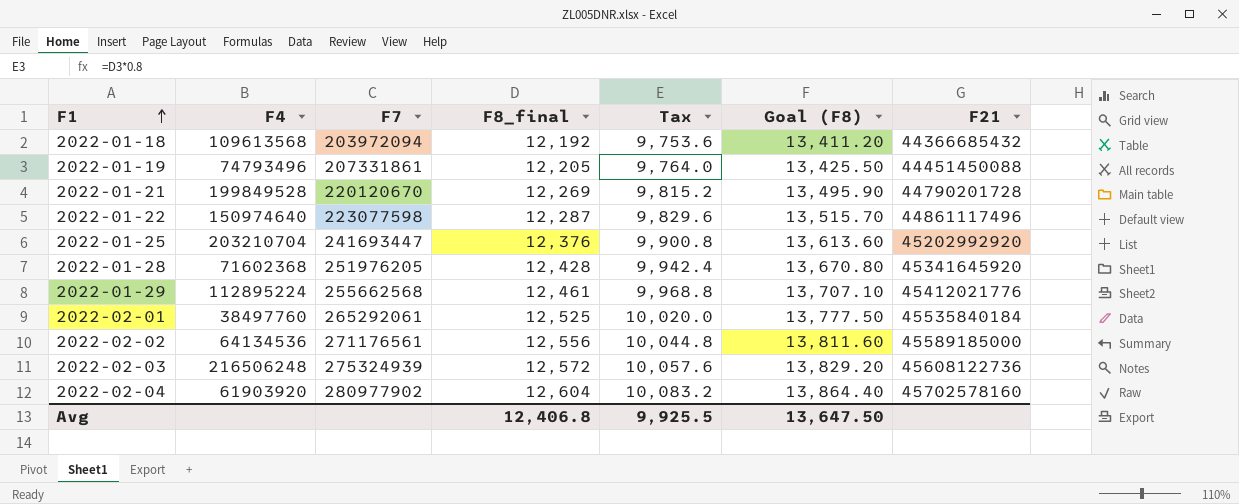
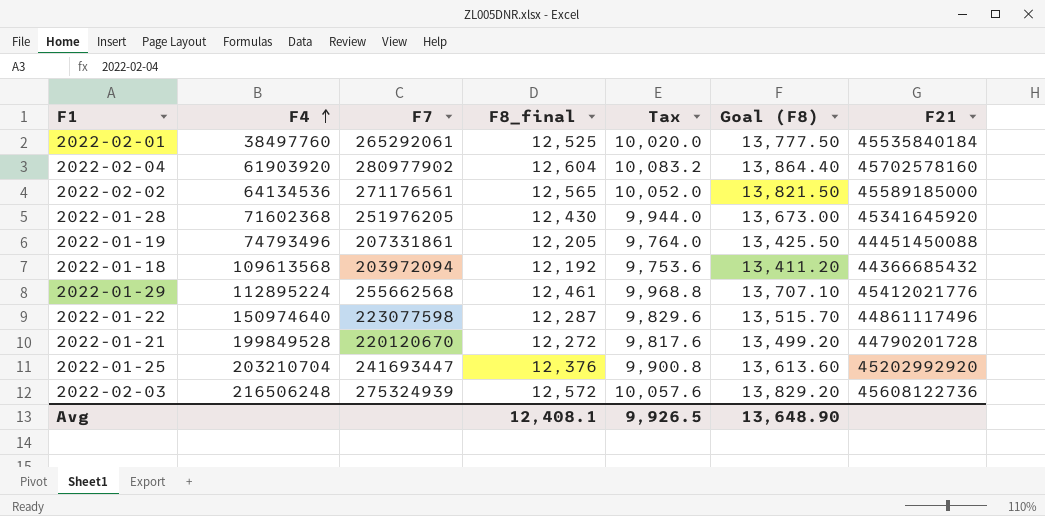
row order: F1 ascending -> F4 ascending
2022-02-02 | F8_final: 12,556 -> 12,565
2022-02-02 | Tax: 10,044.8 -> 10,052.0
2022-02-02 | Goal (F8): 13,811.60 -> 13,821.50
2022-01-28 | F8_final: 12,428 -> 12,430
2022-01-28 | Tax: 9,942.4 -> 9,944.0
2022-01-28 | Goal (F8): 13,670.80 -> 13,673.00
2022-01-21 | F8_final: 12,269 -> 12,272
2022-01-21 | Tax: 9,815.2 -> 9,817.6
2022-01-21 | Goal (F8): 13,495.90 -> 13,499.20
Avg | F8_final: 12,406.8 -> 12,408.1
Avg | Tax: 9,925.5 -> 9,926.5
Avg | Goal (F8): 13,647.50 -> 13,648.90

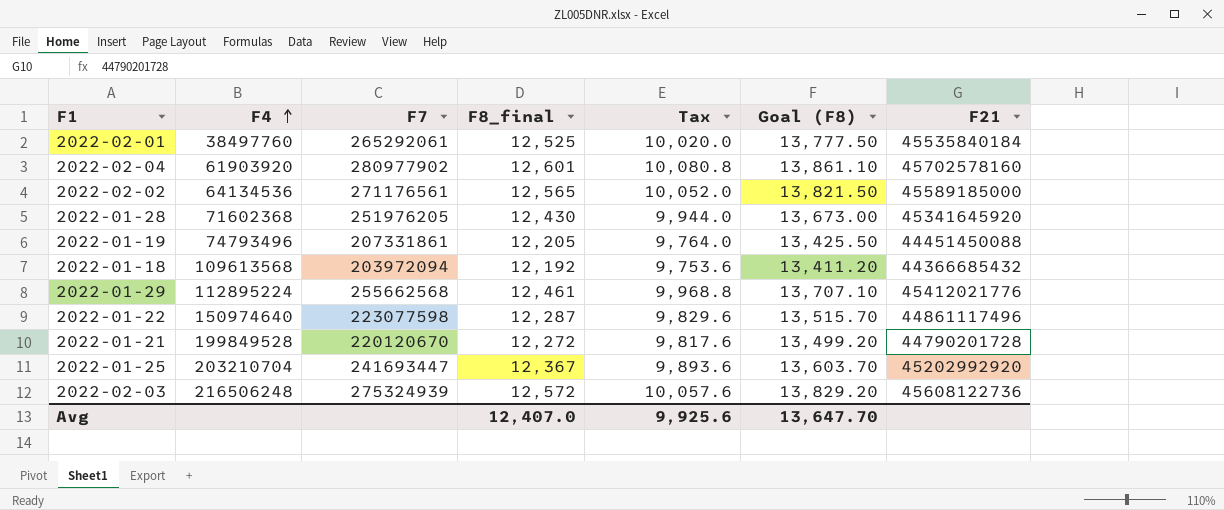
2022-02-04 | F8_final: 12,604 -> 12,601
2022-02-04 | Tax: 10,083.2 -> 10,080.8
2022-02-04 | Goal (F8): 13,864.40 -> 13,861.10
2022-01-25 | F8_final: 12,376 -> 12,367
2022-01-25 | Tax: 9,900.8 -> 9,893.6
2022-01-25 | Goal (F8): 13,613.60 -> 13,603.70
Avg | F8_final: 12,408.1 -> 12,407.0
Avg | Tax: 9,926.5 -> 9,925.6
Avg | Goal (F8): 13,648.90 -> 13,647.70

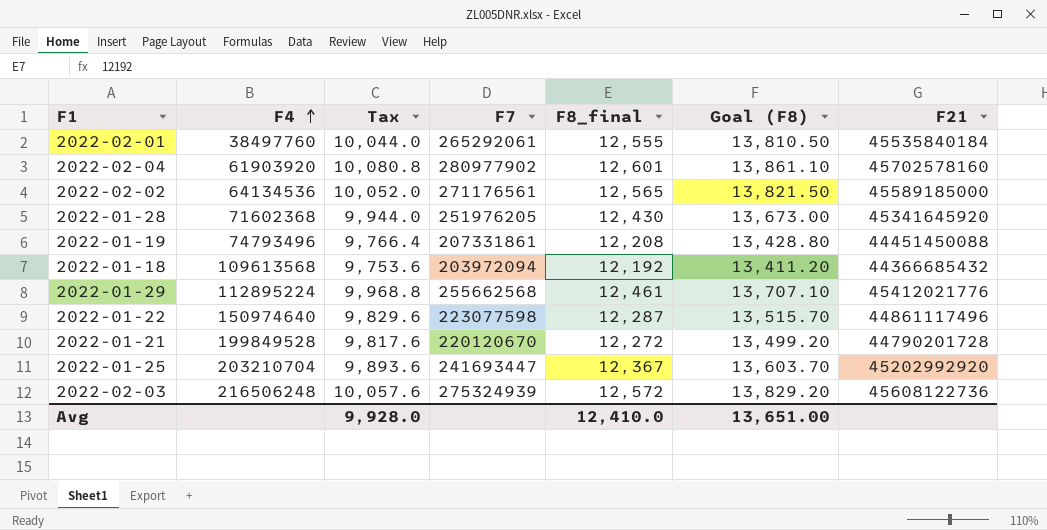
column Tax | position: 5 -> 3
2022-02-01 | Tax: 10,020.0 -> 10,044.0
2022-02-01 | F8_final: 12,525 -> 12,555
2022-02-01 | Goal (F8): 13,777.50 -> 13,810.50
2022-01-19 | Tax: 9,764.0 -> 9,766.4
2022-01-19 | F8_final: 12,205 -> 12,208
2022-01-19 | Goal (F8): 13,425.50 -> 13,428.80
Avg | Tax: 9,925.6 -> 9,928.0
Avg | F8_final: 12,407.0 -> 12,410.0
Avg | Goal (F8): 13,647.70 -> 13,651.00

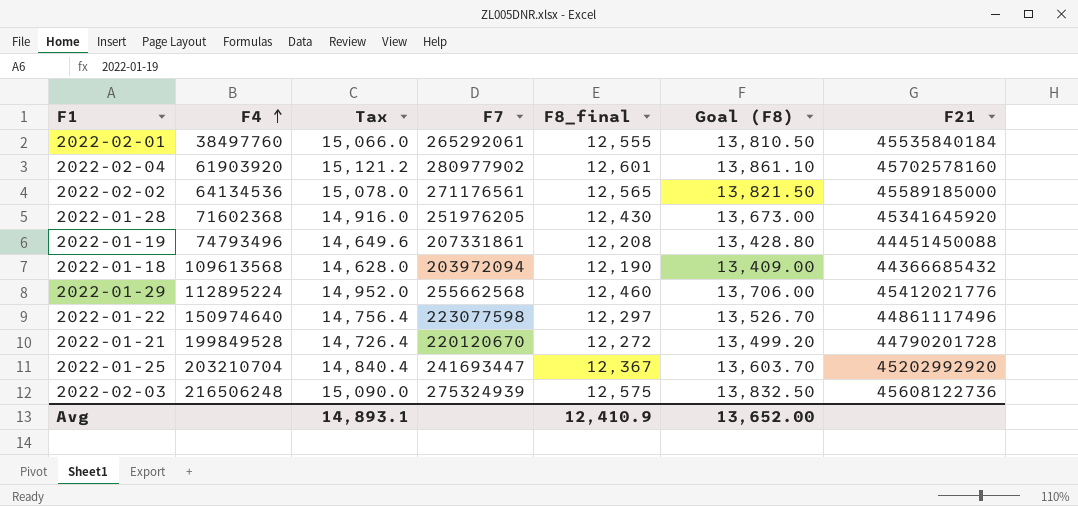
column Tax | formula: [F8_final] * 0.8 -> [F8_final] * 1.2
2022-01-18 | F8_final: 12,192 -> 12,190
2022-01-18 | Goal (F8): 13,411.20 -> 13,409.00
2022-01-29 | F8_final: 12,461 -> 12,460
2022-01-29 | Goal (F8): 13,707.10 -> 13,706.00
2022-01-22 | F8_final: 12,287 -> 12,297
2022-01-22 | Goal (F8): 13,515.70 -> 13,526.70
2022-02-03 | F8_final: 12,572 -> 12,575
2022-02-03 | Goal (F8): 13,829.20 -> 13,832.50
Avg | Tax: 9,928.0 -> 14,893.1
Avg | F8_final: 12,410.0 -> 12,410.9
Avg | Goal (F8): 13,651.00 -> 13,652.00

